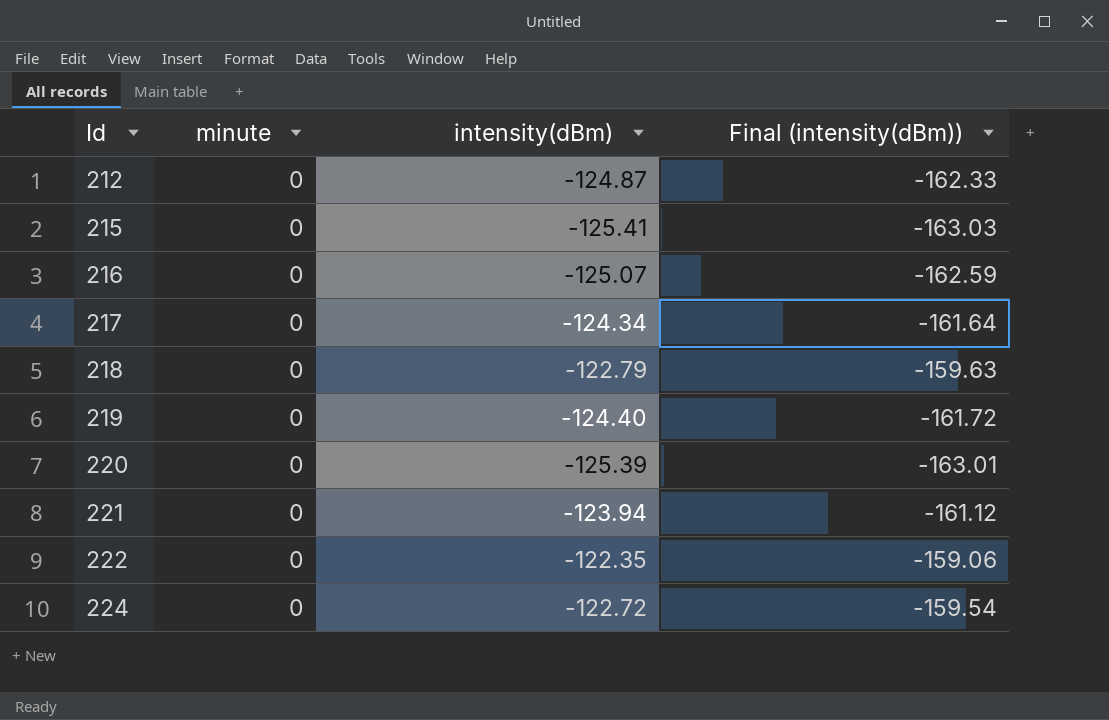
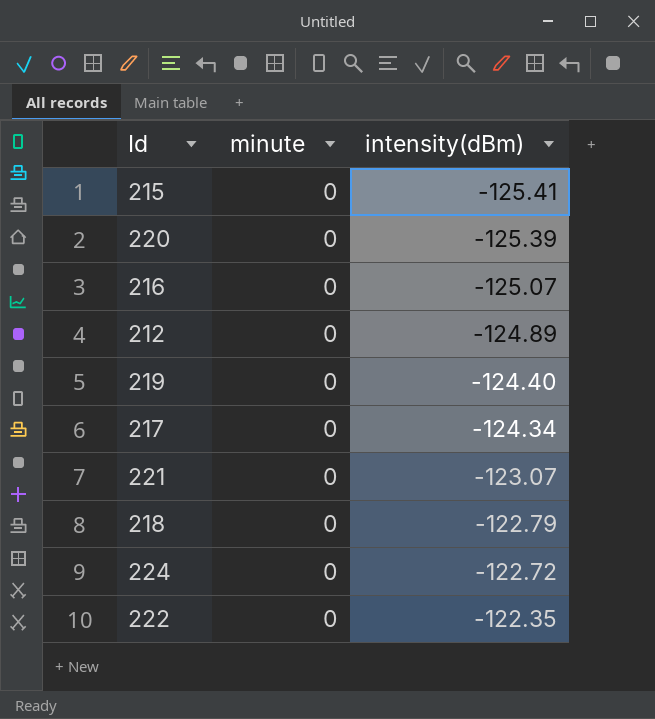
row order: Id ascending -> intensity(dBm) ascending
column Final (intensity(dBm)) | formula: [intensity(dBm)] * 1.3 -> none
212 | intensity(dBm): -124.87 -> -124.89
221 | intensity(dBm): -123.94 -> -123.07

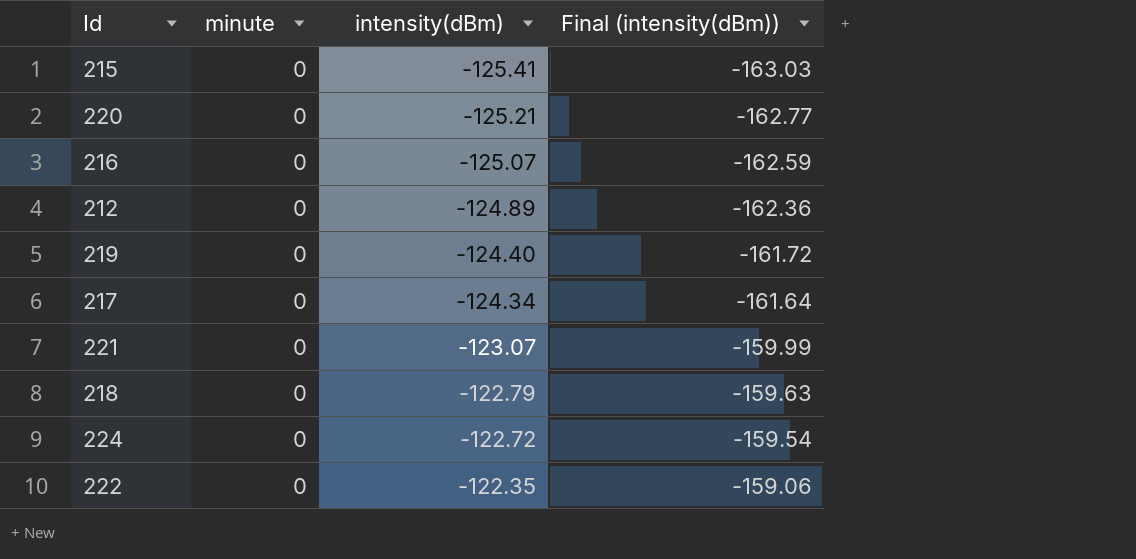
column Final (intensity(dBm)) | formula: none -> [intensity(dBm)] * 1.3
220 | intensity(dBm): -125.39 -> -125.21

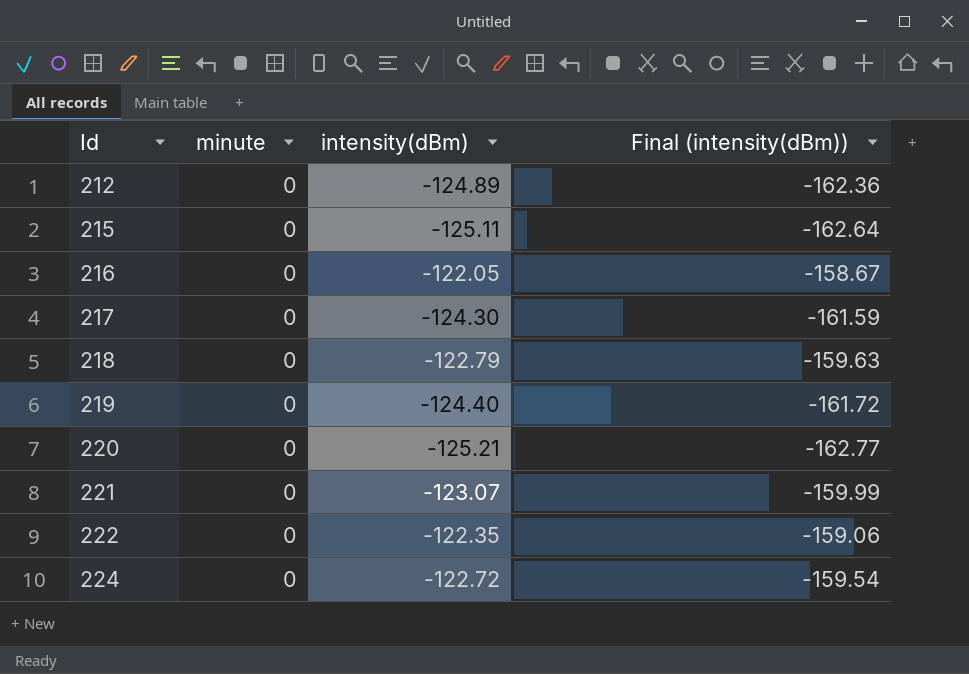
row order: intensity(dBm) ascending -> Id ascending
215 | intensity(dBm): -125.41 -> -125.11
215 | Final (intensity(dBm)): -163.03 -> -162.64
216 | intensity(dBm): -125.07 -> -122.05
216 | Final (intensity(dBm)): -162.59 -> -158.67
217 | intensity(dBm): -124.34 -> -124.30
217 | Final (intensity(dBm)): -161.64 -> -161.59

